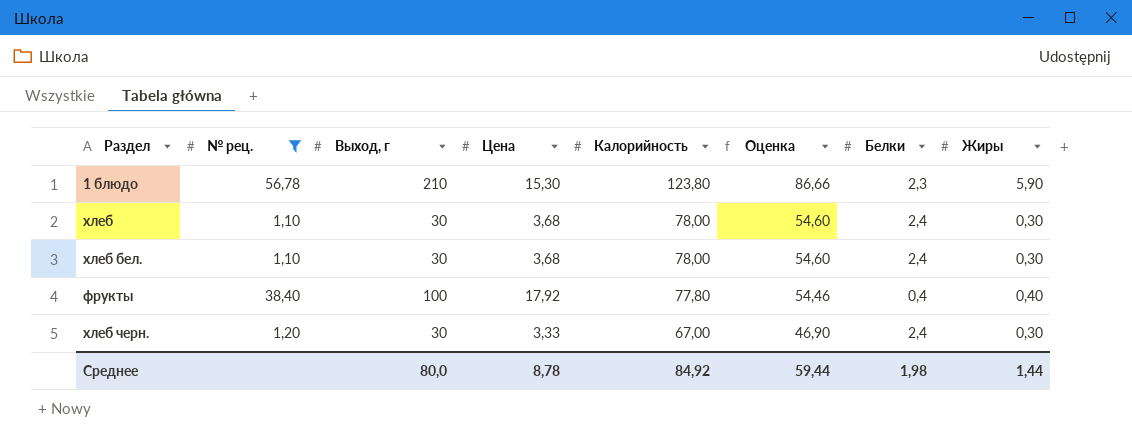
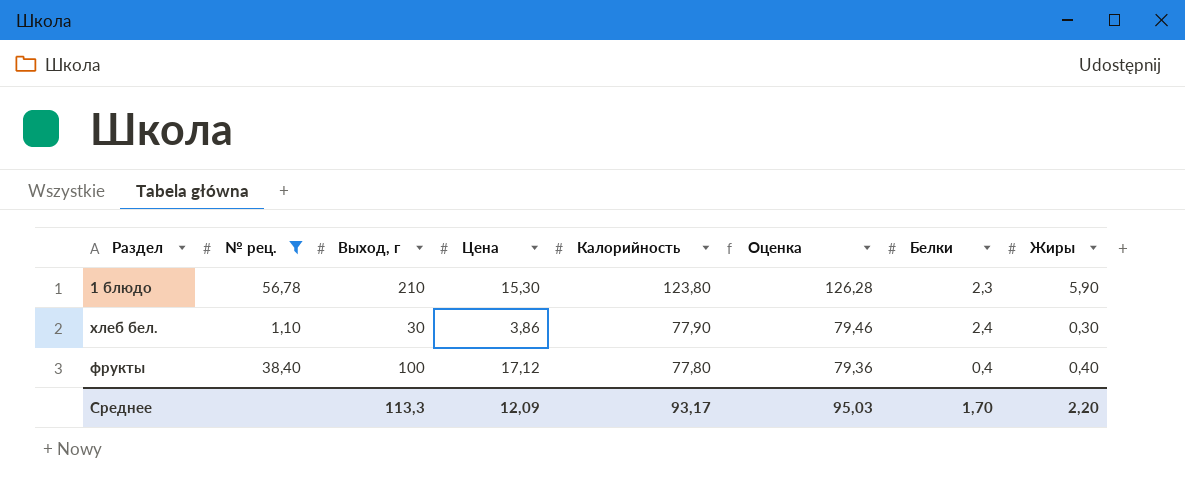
column Оценка | formula: [Калорийность] * 0,7 -> [Калорийность] * 1,02
row хлеб: 1,10 | 30 | 3,68 | 78,00 | 54,60 | 2,4 | 0,30 -> none
row хлеб черн.: 1,20 | 30 | 3,33 | 67,00 | 46,90 | 2,4 | 0,30 -> none
хлеб бел. | Цена: 3,68 -> 3,86
хлеб бел. | Калорийность: 78,00 -> 77,90
фрукты | Цена: 17,92 -> 17,12
Среднее | Выход, г: 80,0 -> 113,3
Среднее | Цена: 8,78 -> 12,09
Среднее | Калорийность: 84,92 -> 93,17
Среднее | Оценка: 59,44 -> 95,03
Среднее | Белки: 1,98 -> 1,70
Среднее | Жиры: 1,44 -> 2,20

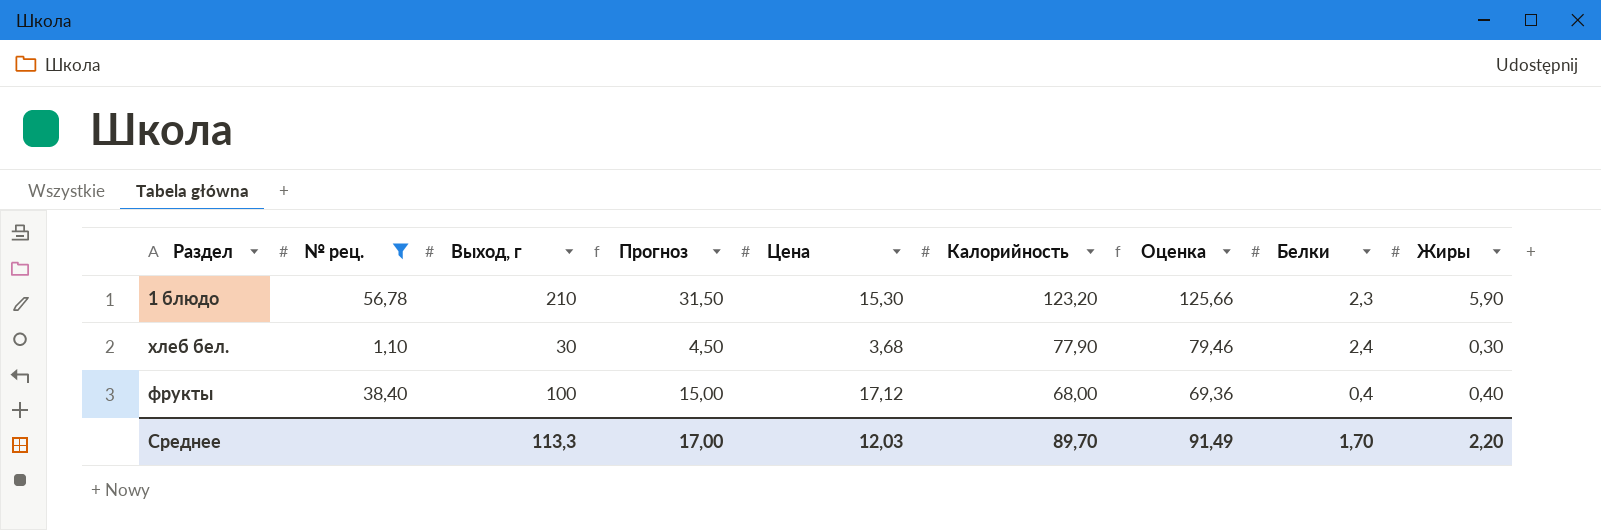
column Прогноз | formula: none -> [Выход, г] * 0,15
1 блюдо | Калорийность: 123,80 -> 123,20
1 блюдо | Оценка: 126,28 -> 125,66
хлеб бел. | Цена: 3,86 -> 3,68
фрукты | Калорийность: 77,80 -> 68,00
фрукты | Оценка: 79,36 -> 69,36
Среднее | Цена: 12,09 -> 12,03
Среднее | Калорийность: 93,17 -> 89,70
Среднее | Оценка: 95,03 -> 91,49

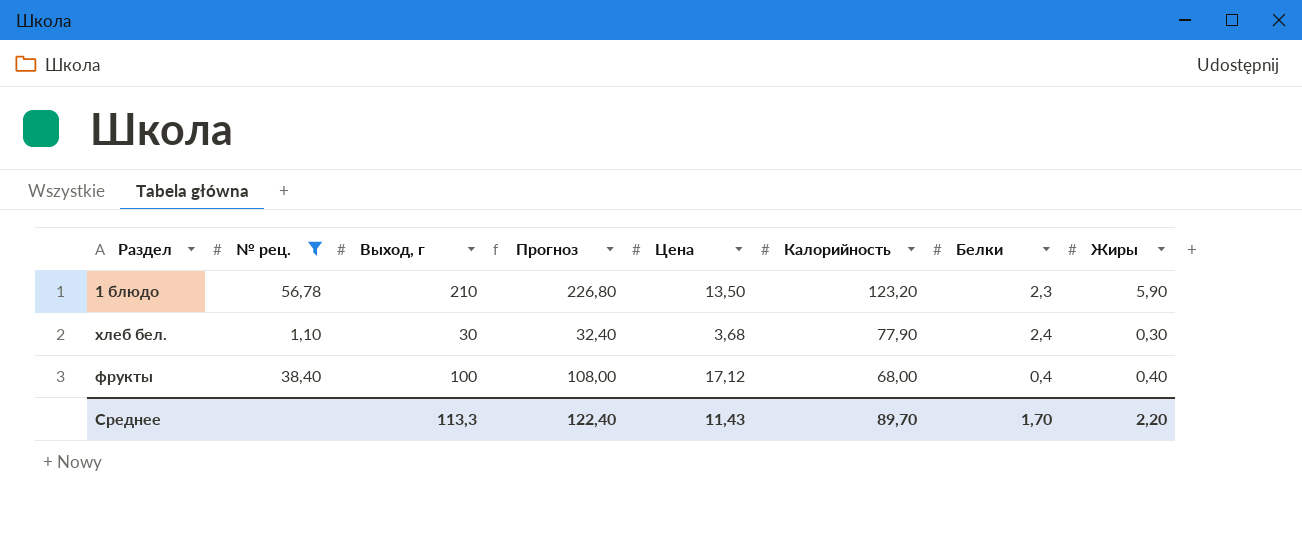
column Оценка | formula: [Калорийность] * 1,02 -> none
column Прогноз | formula: [Выход, г] * 0,15 -> [Выход, г] * 1,08
1 блюдо | Цена: 15,30 -> 13,50
Среднее | Прогноз: 17,00 -> 122,40
Среднее | Цена: 12,03 -> 11,43

